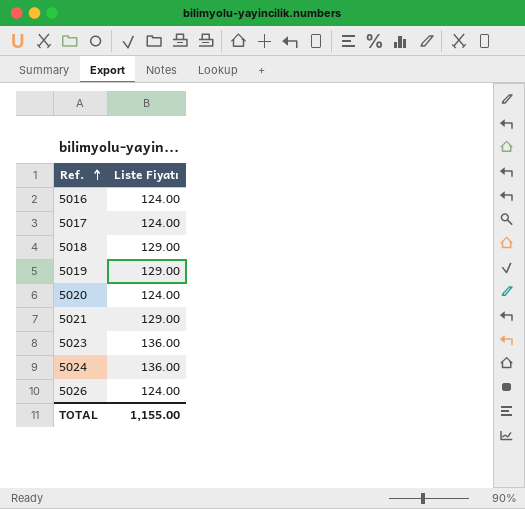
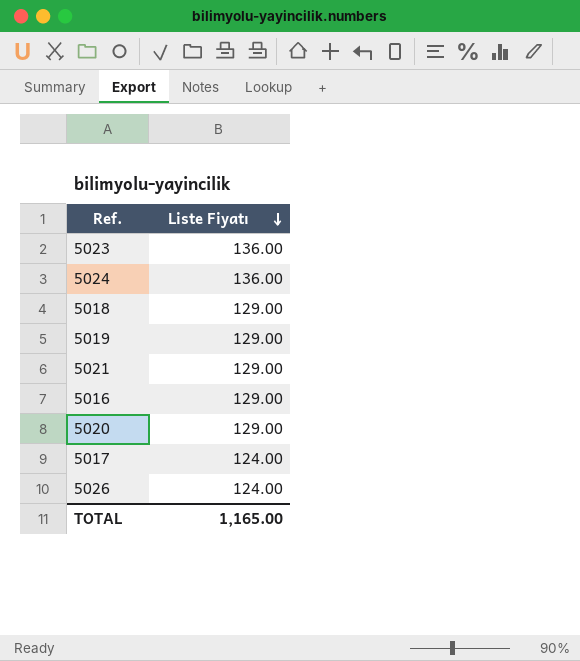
row order: Ref. ascending -> Liste Fiyatı descending
5016 | Liste Fiyatı: 124.00 -> 129.00
5020 | Liste Fiyatı: 124.00 -> 129.00
TOTAL | Liste Fiyatı: 1,155.00 -> 1,165.00

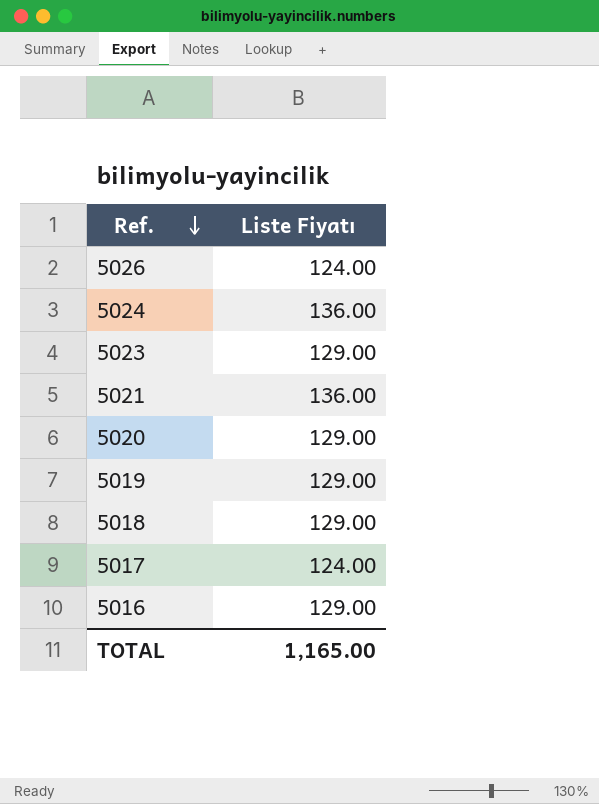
row order: Liste Fiyatı descending -> Ref. descending
5023 | Liste Fiyatı: 136.00 -> 129.00
5021 | Liste Fiyatı: 129.00 -> 136.00

